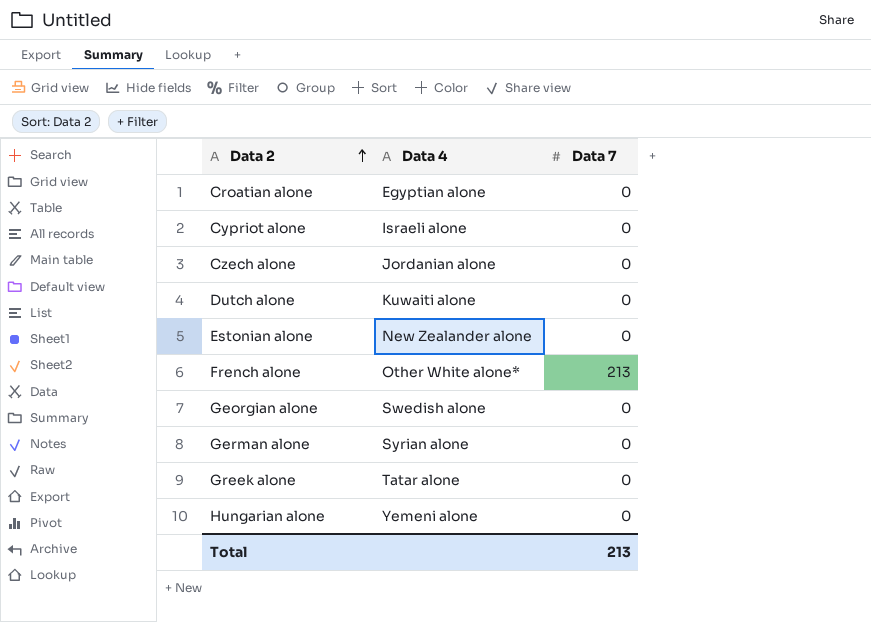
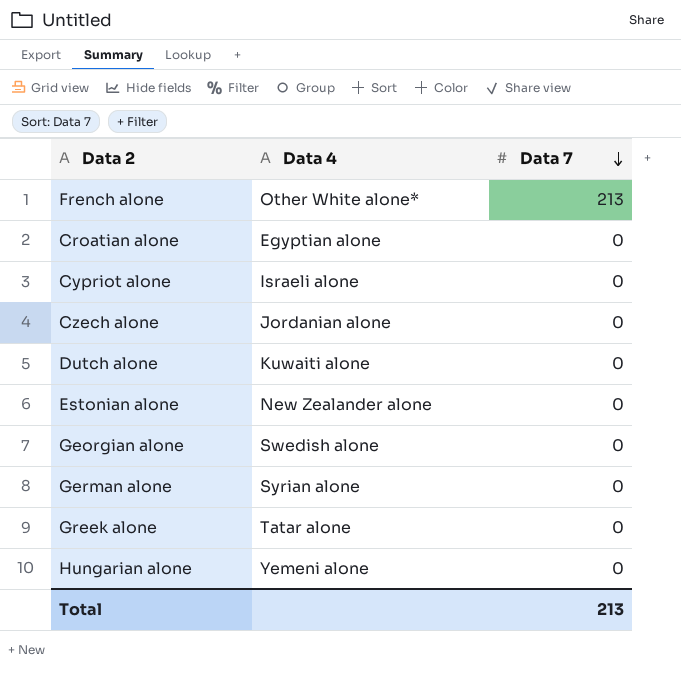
row order: Data 2 ascending -> Data 7 descending

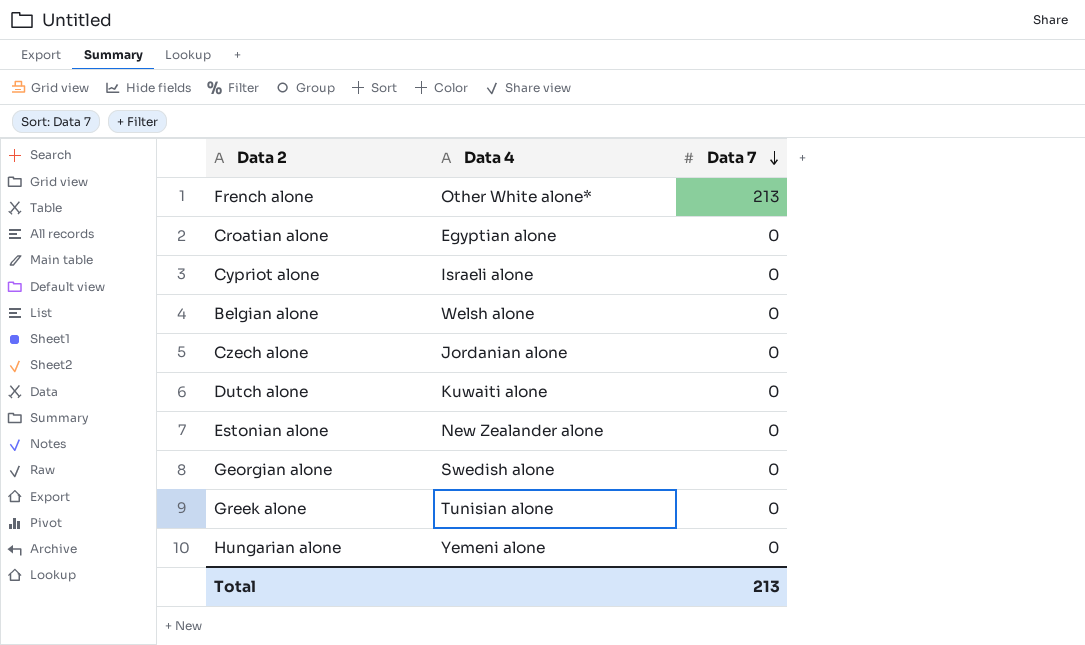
row German alone: Syrian alone | 0 -> none
row Belgian alone: none -> Welsh alone | 0
Greek alone | Data 4: Tatar alone -> Tunisian alone

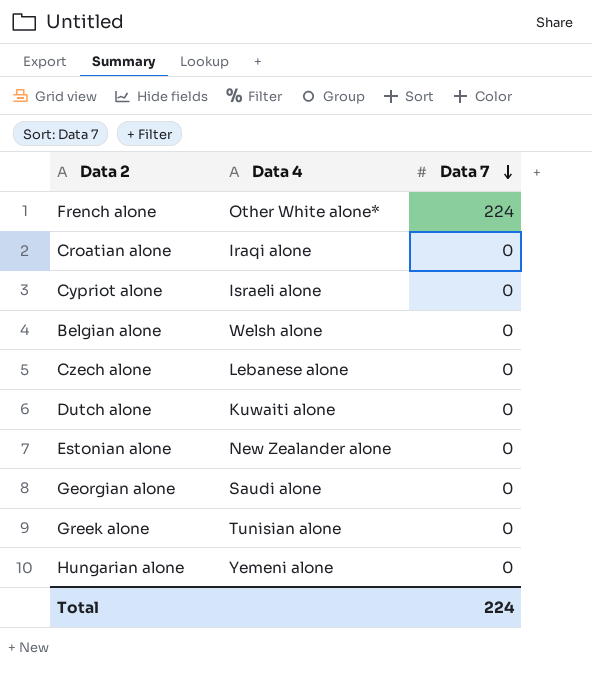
French alone | Data 7: 213 -> 224
Croatian alone | Data 4: Egyptian alone -> Iraqi alone
Czech alone | Data 4: Jordanian alone -> Lebanese alone
Georgian alone | Data 4: Swedish alone -> Saudi alone
Total | Data 7: 213 -> 224

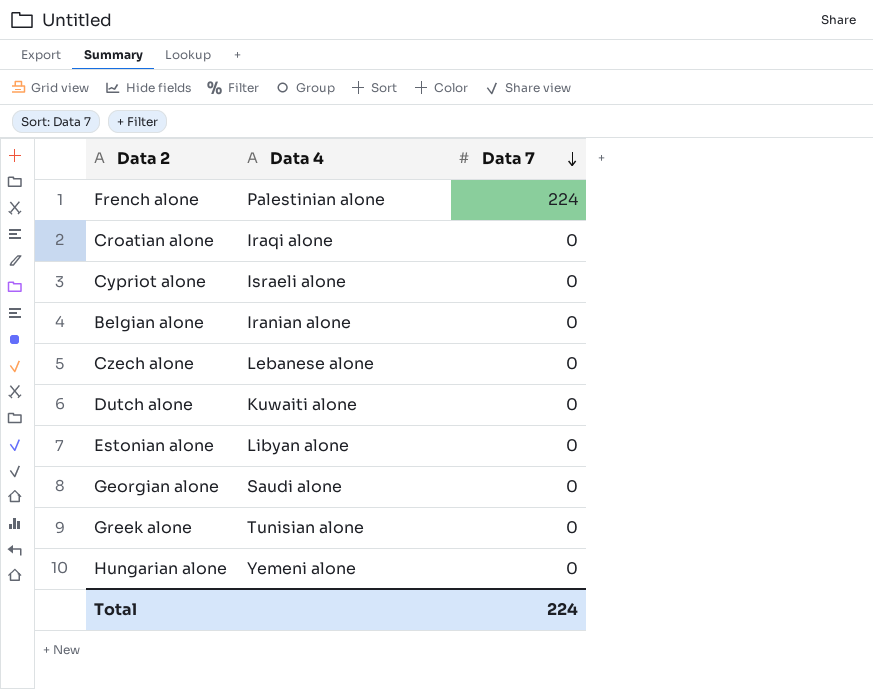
French alone | Data 4: Other White alone* -> Palestinian alone
Belgian alone | Data 4: Welsh alone -> Iranian alone
Estonian alone | Data 4: New Zealander alone -> Libyan alone

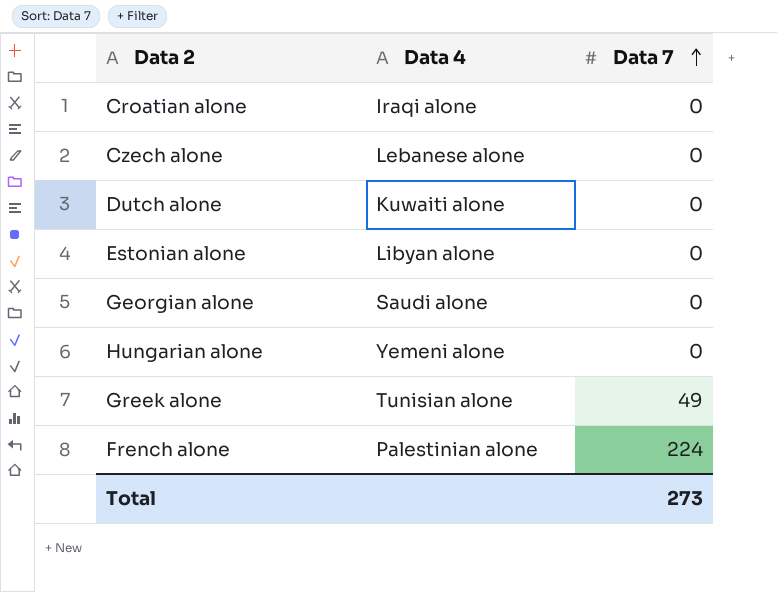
row order: Data 7 descending -> Data 7 ascending
row Cypriot alone: Israeli alone | 0 -> none
row Belgian alone: Iranian alone | 0 -> none
Greek alone | Data 7: 0 -> 49
Total | Data 7: 224 -> 273

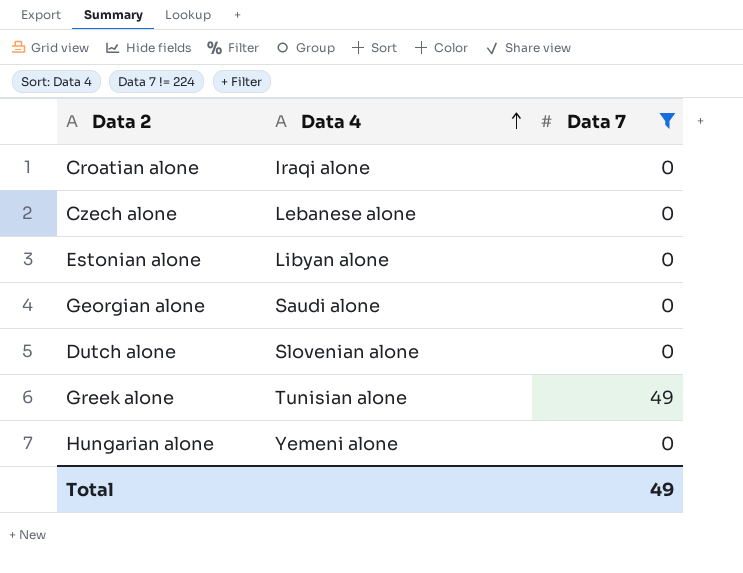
filter: none -> Data 7 != 224
row order: Data 7 ascending -> Data 4 ascending
Dutch alone | Data 4: Kuwaiti alone -> Slovenian alone
Total | Data 7: 273 -> 49

